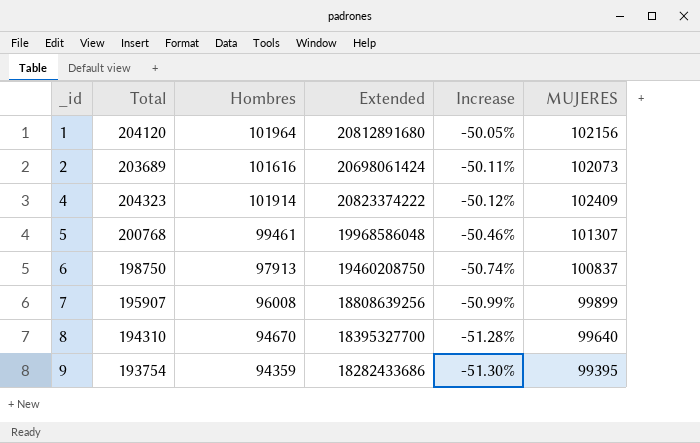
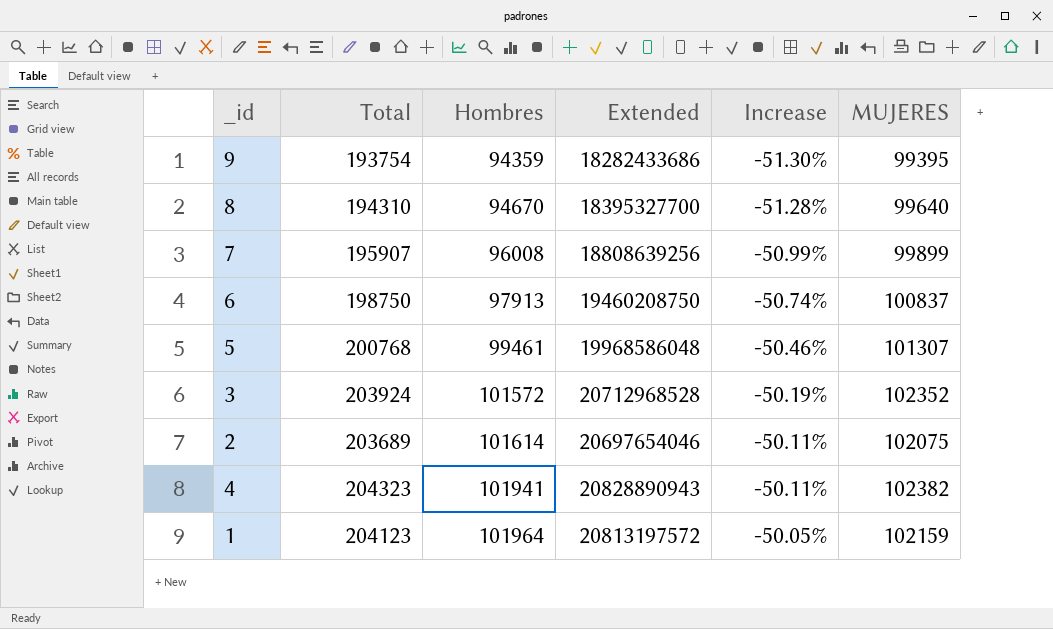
row order: _id ascending -> Hombres ascending
row 3: none -> 203924 | 101572 | 20712968528 | -50.19% | 102352
2 | Hombres: 101616 -> 101614
2 | Extended: 20698061424 -> 20697654046
2 | MUJERES: 102073 -> 102075
4 | Hombres: 101914 -> 101941
4 | Extended: 20823374222 -> 20828890943
4 | Increase: -50.12% -> -50.11%
4 | MUJERES: 102409 -> 102382
1 | Total: 204120 -> 204123
1 | Extended: 20812891680 -> 20813197572
1 | MUJERES: 102156 -> 102159

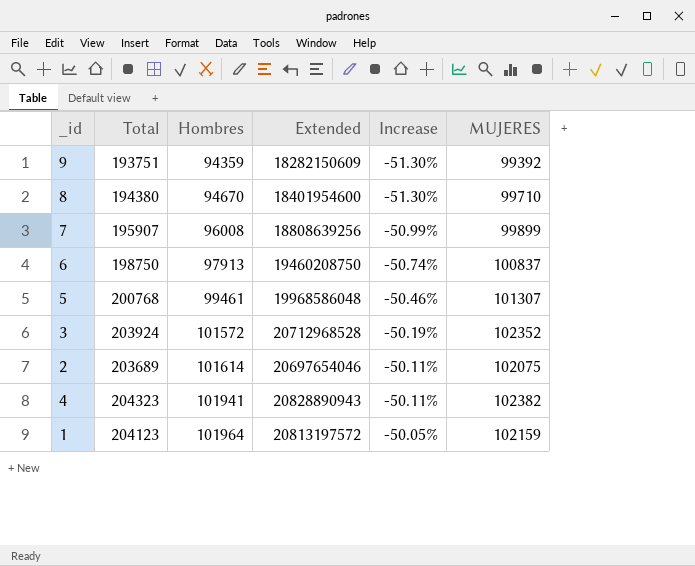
9 | Total: 193754 -> 193751
9 | Extended: 18282433686 -> 18282150609
9 | MUJERES: 99395 -> 99392
8 | Total: 194310 -> 194380
8 | Extended: 18395327700 -> 18401954600
8 | Increase: -51.28% -> -51.30%
8 | MUJERES: 99640 -> 99710

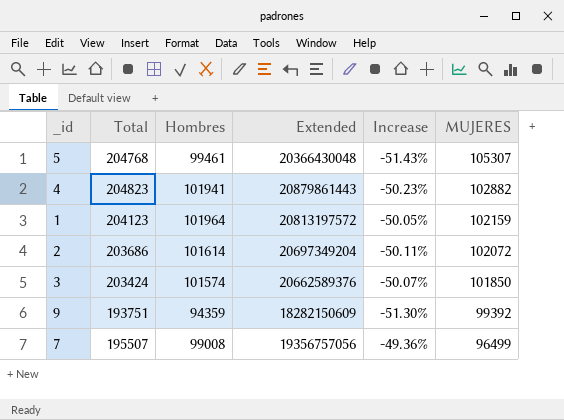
row order: Hombres ascending -> MUJERES descending
row 8: 194380 | 94670 | 18401954600 | -51.30% | 99710 -> none
row 6: 198750 | 97913 | 19460208750 | -50.74% | 100837 -> none
5 | Total: 200768 -> 204768
5 | Extended: 19968586048 -> 20366430048
5 | Increase: -50.46% -> -51.43%
5 | MUJERES: 101307 -> 105307
4 | Total: 204323 -> 204823
4 | Extended: 20828890943 -> 20879861443
4 | Increase: -50.11% -> -50.23%
4 | MUJERES: 102382 -> 102882
2 | Total: 203689 -> 203686
2 | Extended: 20697654046 -> 20697349204
2 | MUJERES: 102075 -> 102072
3 | Total: 203924 -> 203424
3 | Hombres: 101572 -> 101574
3 | Extended: 20712968528 -> 20662589376
3 | Increase: -50.19% -> -50.07%
3 | MUJERES: 102352 -> 101850
7 | Total: 195907 -> 195507
7 | Hombres: 96008 -> 99008
7 | Extended: 18808639256 -> 19356757056
7 | Increase: -50.99% -> -49.36%
7 | MUJERES: 99899 -> 96499

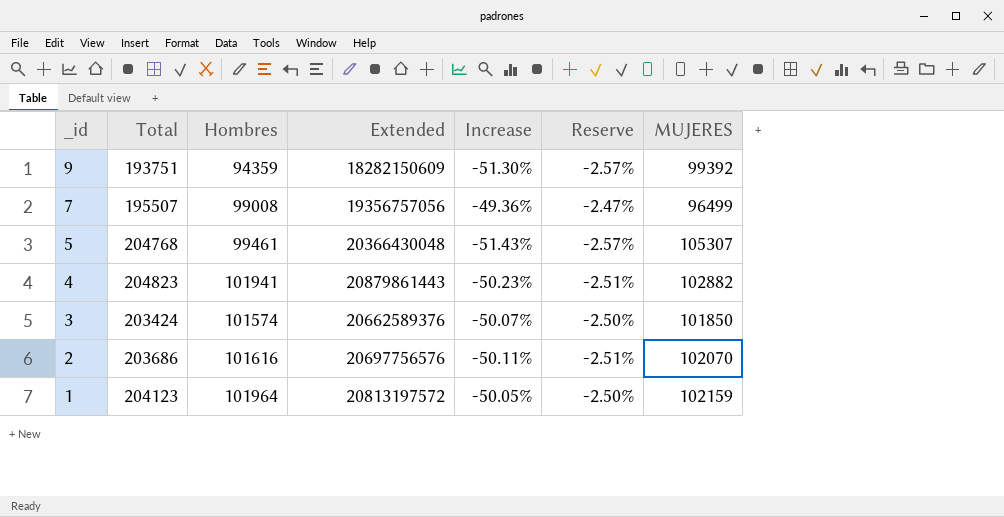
row order: MUJERES descending -> _id descending
column Reserve | formula: none -> [Increase] * 0.05
2 | Hombres: 101614 -> 101616
2 | Extended: 20697349204 -> 20697756576
2 | MUJERES: 102072 -> 102070

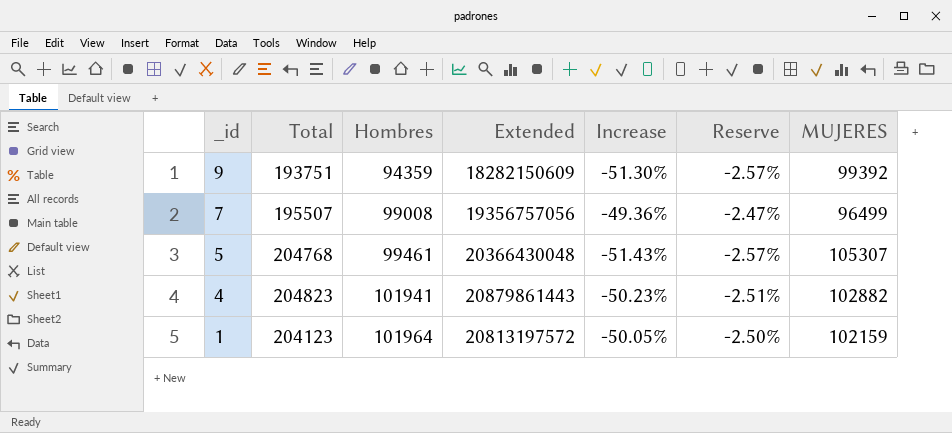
row 3: 203424 | 101574 | 20662589376 | -50.07% | -2.50% | 101850 -> none
row 2: 203686 | 101616 | 20697756576 | -50.11% | -2.51% | 102070 -> none

